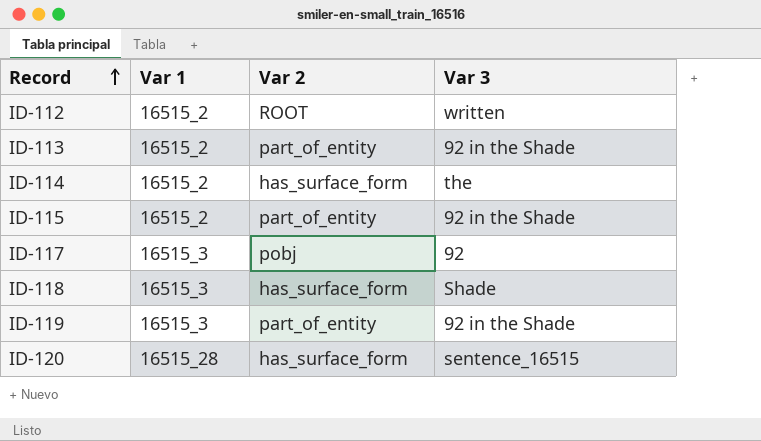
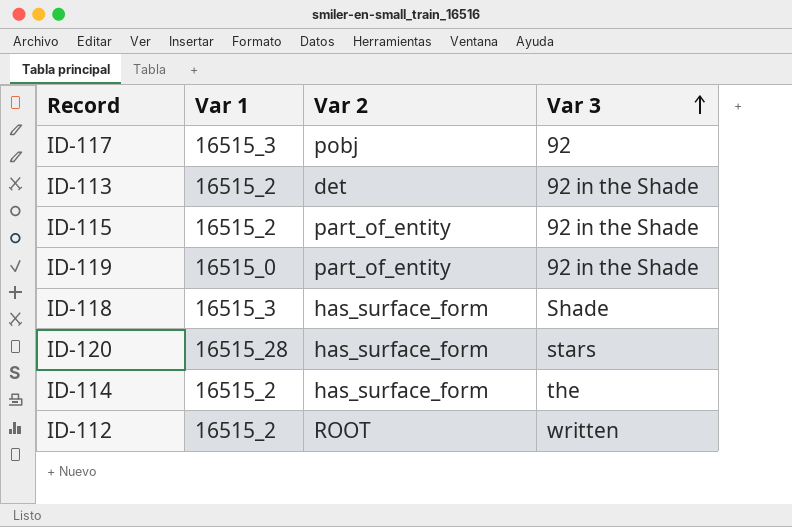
row order: Record ascending -> Var 3 ascending
ID-113 | Var 2: part_of_entity -> det
ID-119 | Var 1: 16515_3 -> 16515_0
ID-120 | Var 3: sentence_16515 -> stars

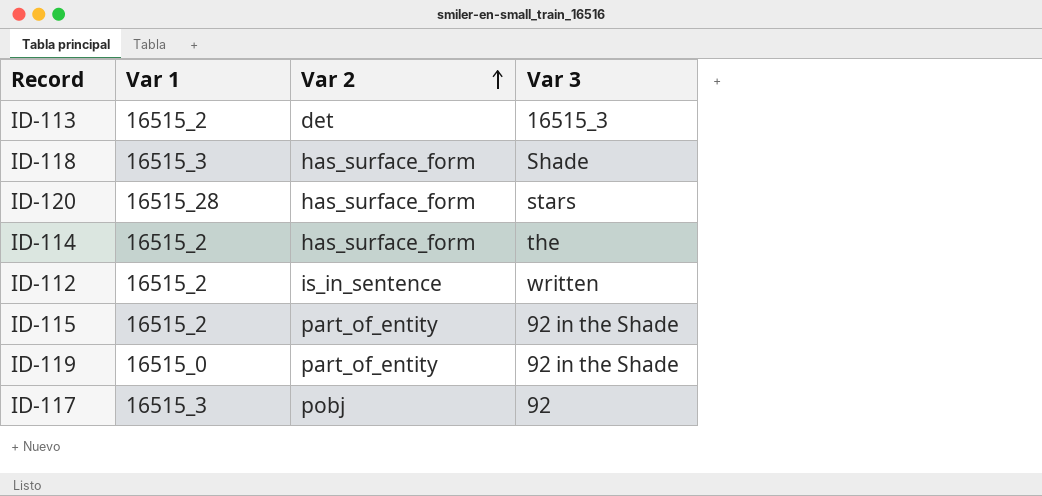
row order: Var 3 ascending -> Var 2 ascending
ID-113 | Var 3: 92 in the Shade -> 16515_3
ID-112 | Var 2: ROOT -> is_in_sentence

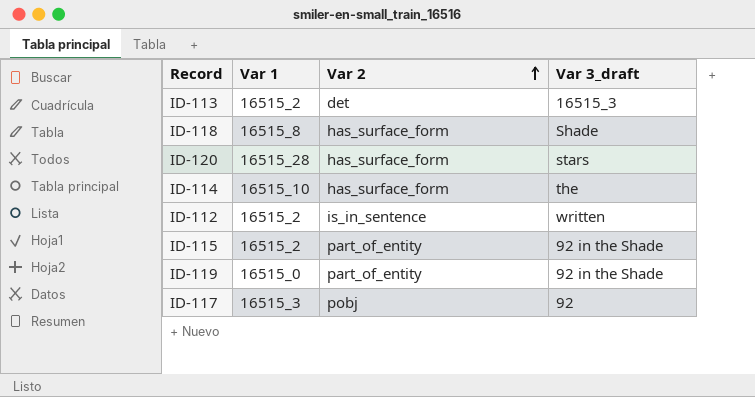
column name: Var 3 -> Var 3_draft
ID-118 | Var 1: 16515_3 -> 16515_8
ID-114 | Var 1: 16515_2 -> 16515_10

